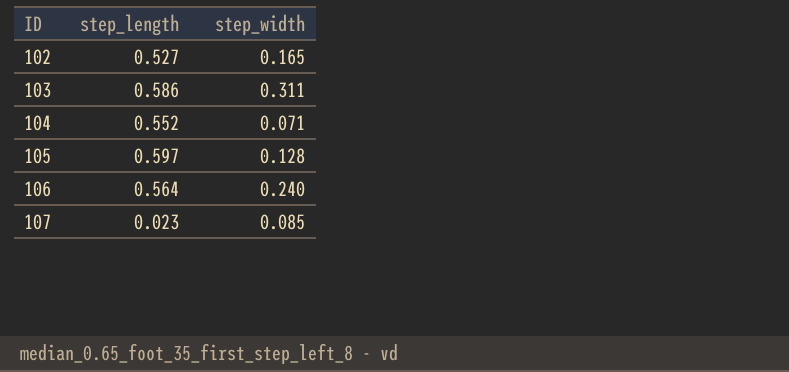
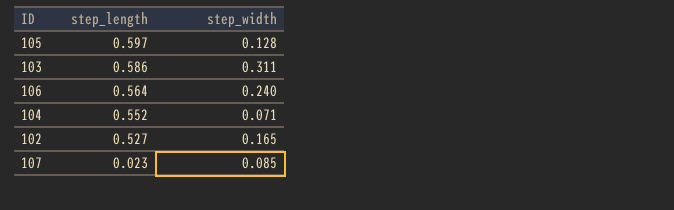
row order: ID ascending -> step_length descending

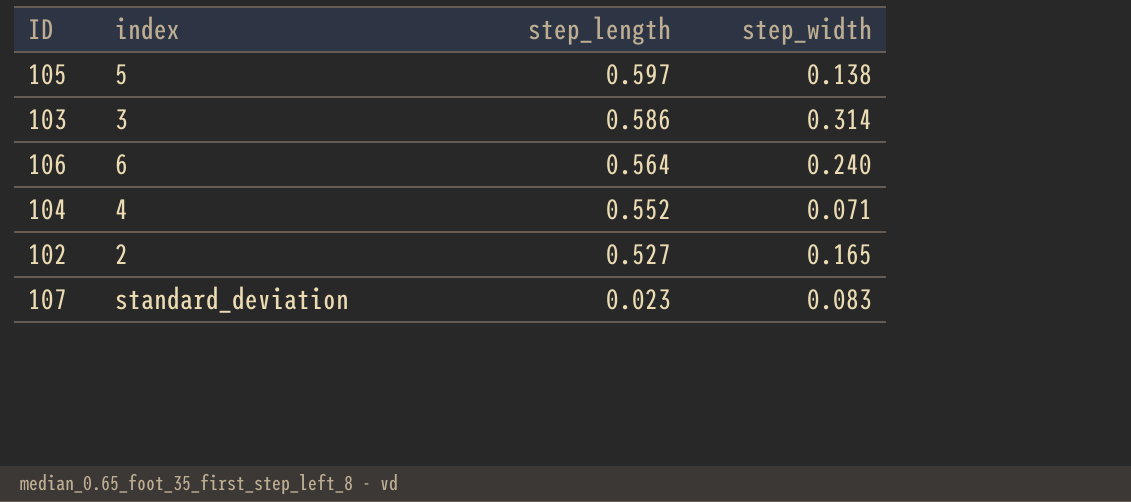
column index | position: none -> 2
105 | step_width: 0.128 -> 0.138
103 | step_width: 0.311 -> 0.314
107 | step_width: 0.085 -> 0.083

